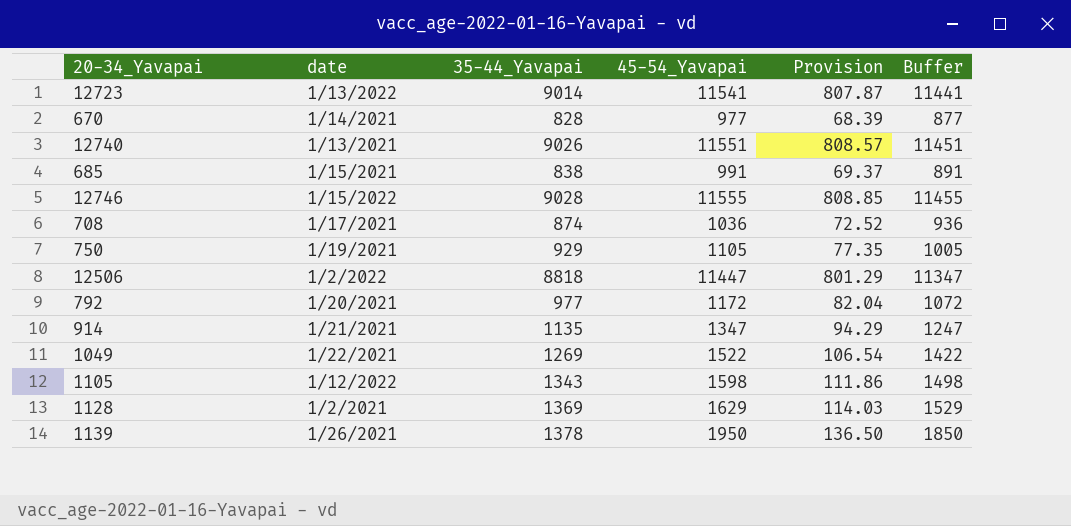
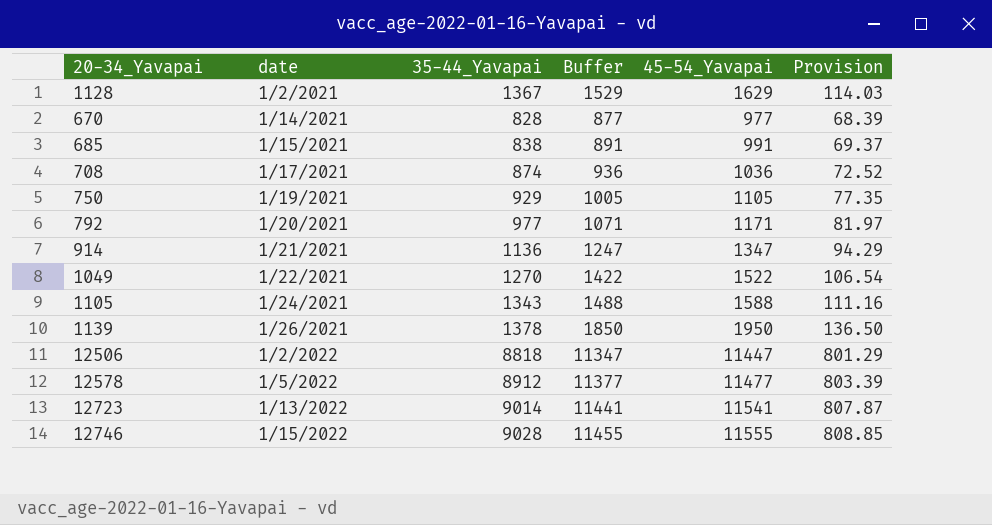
row order: none -> date ascending
column Buffer | position: 6 -> 4
row 12740: 1/13/2021 | 9026 | 11551 | 808.57 | 11451 -> none
1128 | 35-44_Yavapai: 1369 -> 1367
792 | Buffer: 1072 -> 1071
792 | 45-54_Yavapai: 1172 -> 1171
792 | Provision: 82.04 -> 81.97
914 | 35-44_Yavapai: 1135 -> 1136
1049 | 35-44_Yavapai: 1269 -> 1270
1105 | date: 1/12/2022 -> 1/24/2021
1105 | Buffer: 1498 -> 1488
1105 | 45-54_Yavapai: 1598 -> 1588
1105 | Provision: 111.86 -> 111.16
row 12578: none -> 1/5/2022 | 8912 | 11377 | 11477 | 803.39

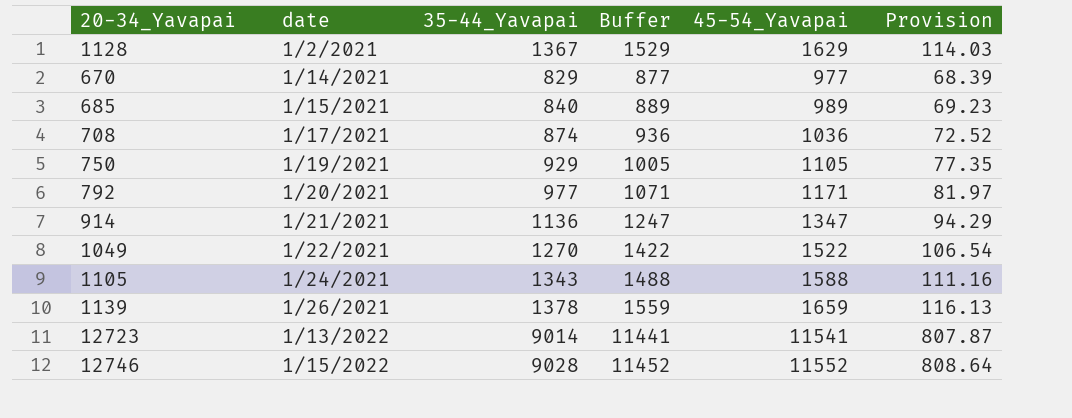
row 12506: 1/2/2022 | 8818 | 11347 | 11447 | 801.29 -> none
row 12578: 1/5/2022 | 8912 | 11377 | 11477 | 803.39 -> none
670 | 35-44_Yavapai: 828 -> 829
685 | 35-44_Yavapai: 838 -> 840
685 | Buffer: 891 -> 889
685 | 45-54_Yavapai: 991 -> 989
685 | Provision: 69.37 -> 69.23
1139 | Buffer: 1850 -> 1559
1139 | 45-54_Yavapai: 1950 -> 1659
1139 | Provision: 136.50 -> 116.13
12746 | Buffer: 11455 -> 11452
12746 | 45-54_Yavapai: 11555 -> 11552
12746 | Provision: 808.85 -> 808.64

